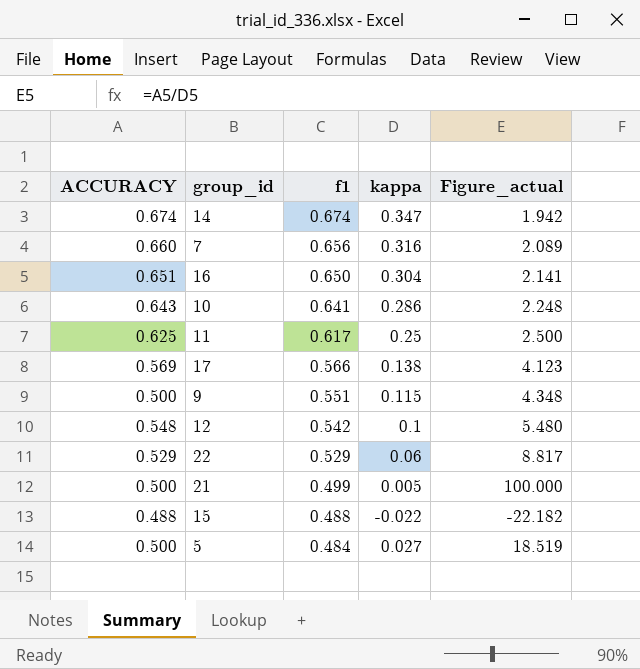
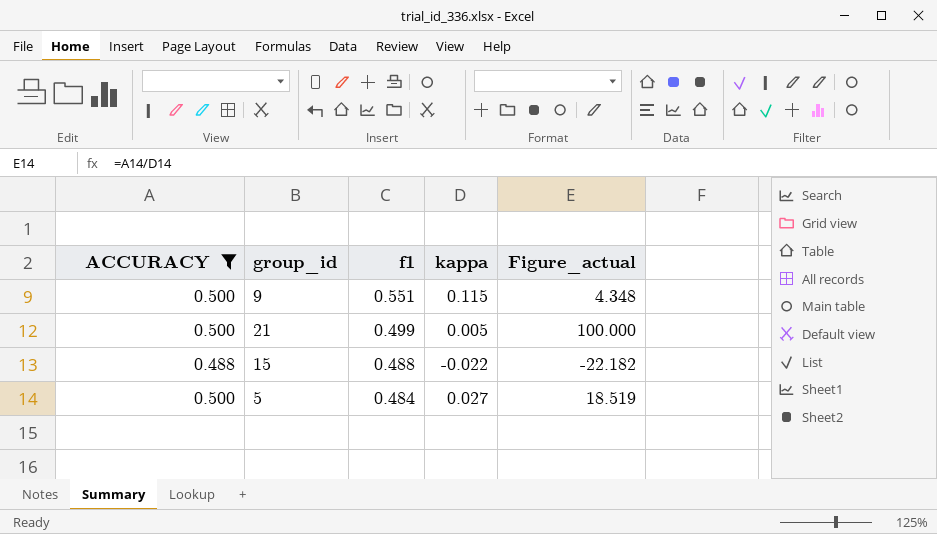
filter: none -> ACCURACY <= 0.500

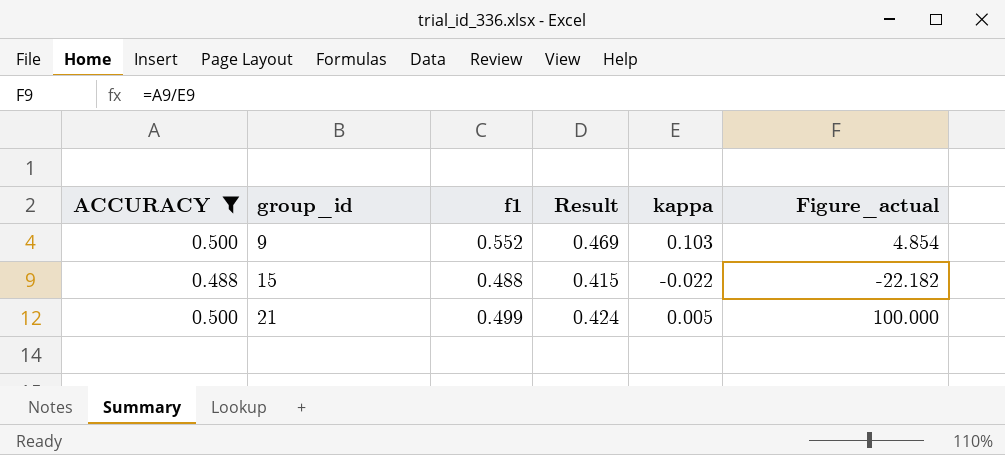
row order: f1 descending -> group_id ascending
column Result | formula: none -> [f1] * 0.85
row 5: 0.500 | 0.484 | 0.027 | 18.519 -> none
9 | f1: 0.551 -> 0.552
9 | kappa: 0.115 -> 0.103
9 | Figure_actual: 4.348 -> 4.854

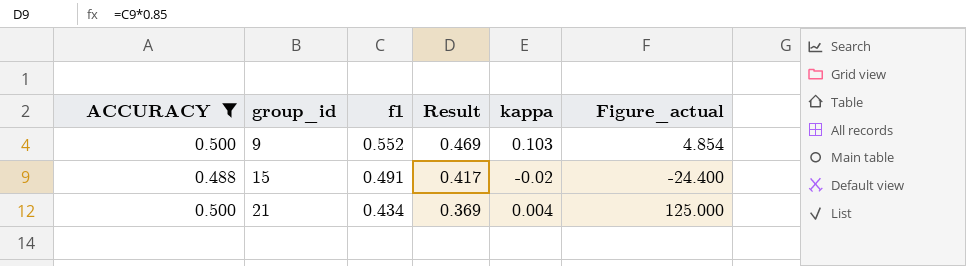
15 | f1: 0.488 -> 0.491
15 | Result: 0.415 -> 0.417
15 | kappa: -0.022 -> -0.02
15 | Figure_actual: -22.182 -> -24.400
21 | f1: 0.499 -> 0.434
21 | Result: 0.424 -> 0.369
21 | kappa: 0.005 -> 0.004
21 | Figure_actual: 100.000 -> 125.000

